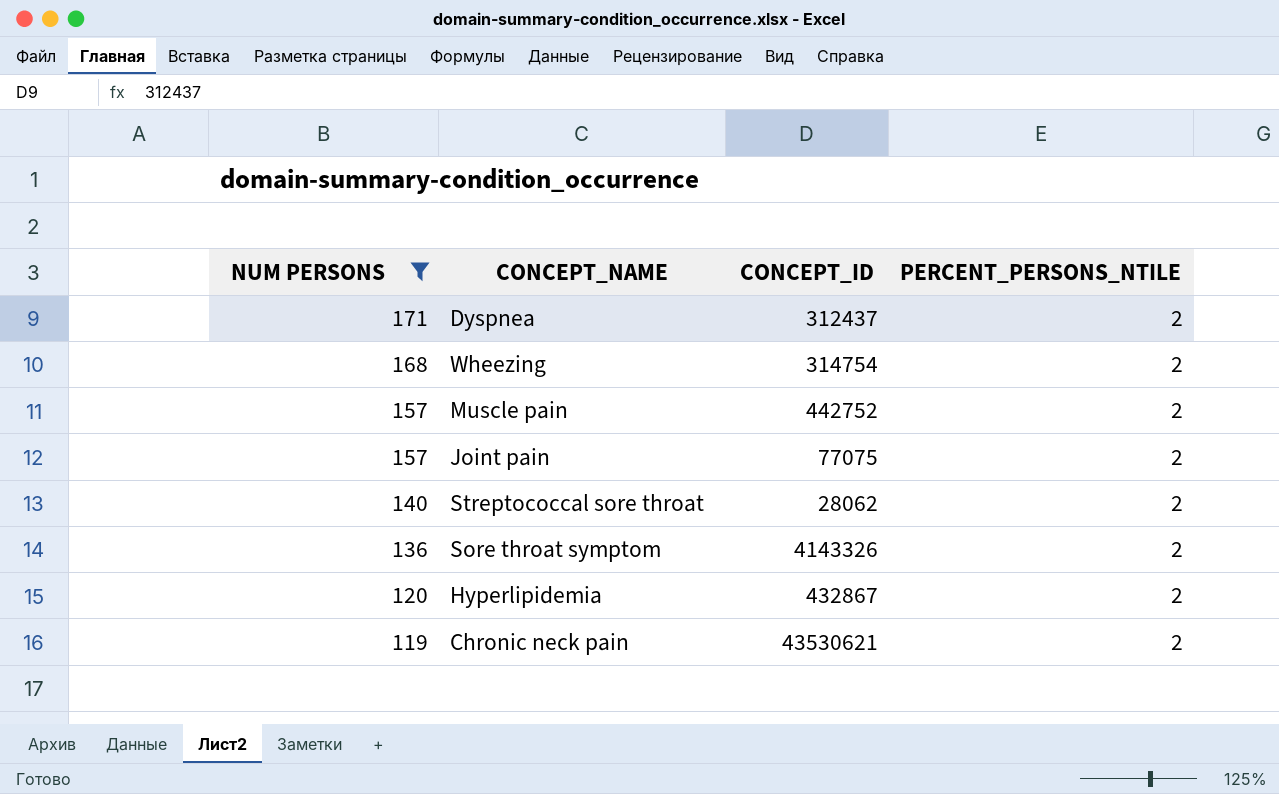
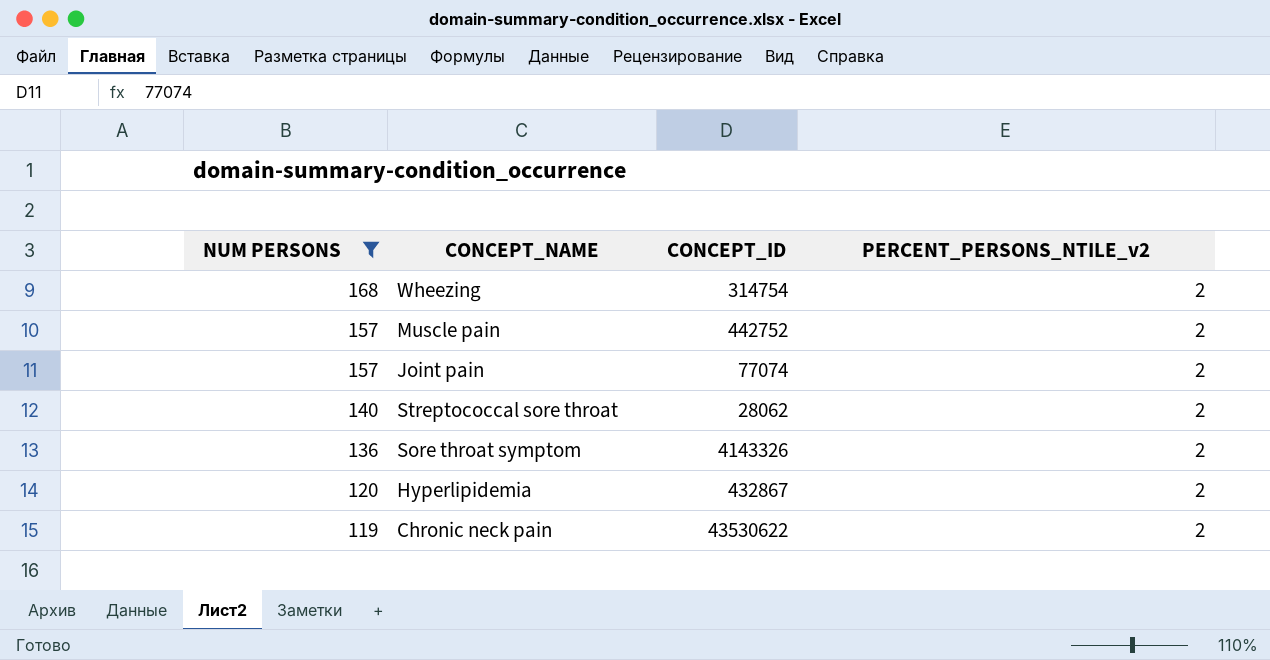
column name: PERCENT_PERSONS_NTILE -> PERCENT_PERSONS_NTILE_v2
row Dyspnea: 171 | 312437 | 2 -> none
Joint pain | CONCEPT_ID: 77075 -> 77074
Chronic neck pain | CONCEPT_ID: 43530621 -> 43530622

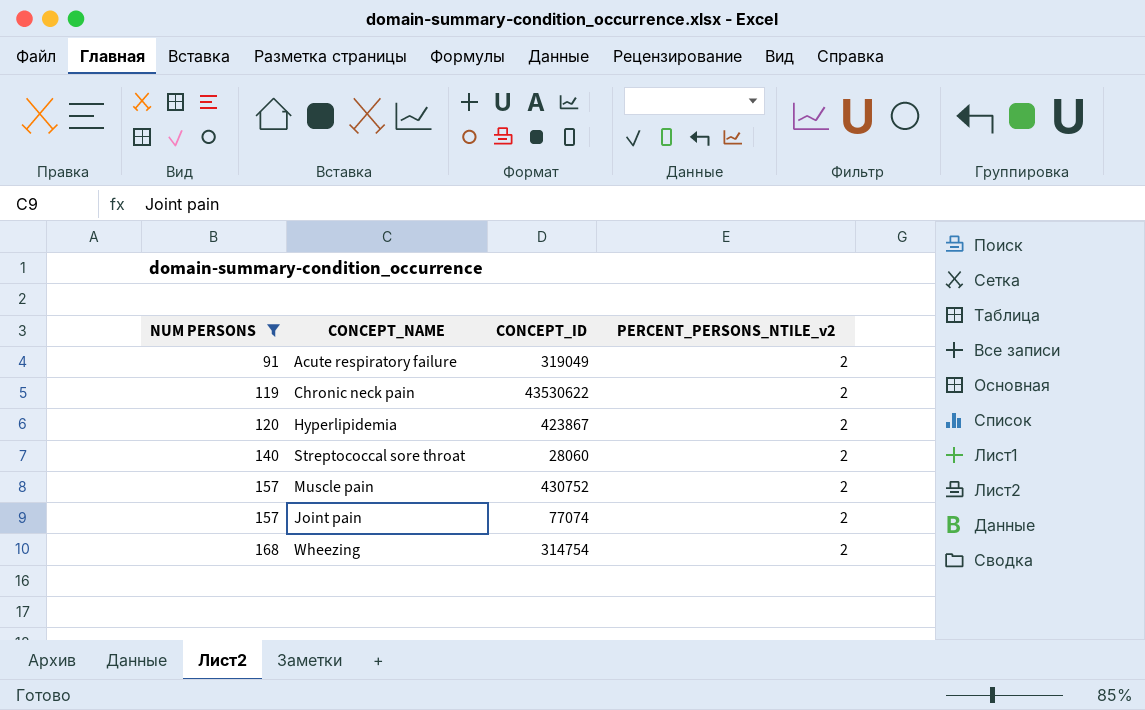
row order: NUM PERSONS descending -> NUM PERSONS ascending
row Sore throat symptom: 136 | 4143326 | 2 -> none
row Acute respiratory failure: none -> 91 | 319049 | 2
Hyperlipidemia | CONCEPT_ID: 432867 -> 423867
Streptococcal sore throat | CONCEPT_ID: 28062 -> 28060
Muscle pain | CONCEPT_ID: 442752 -> 430752

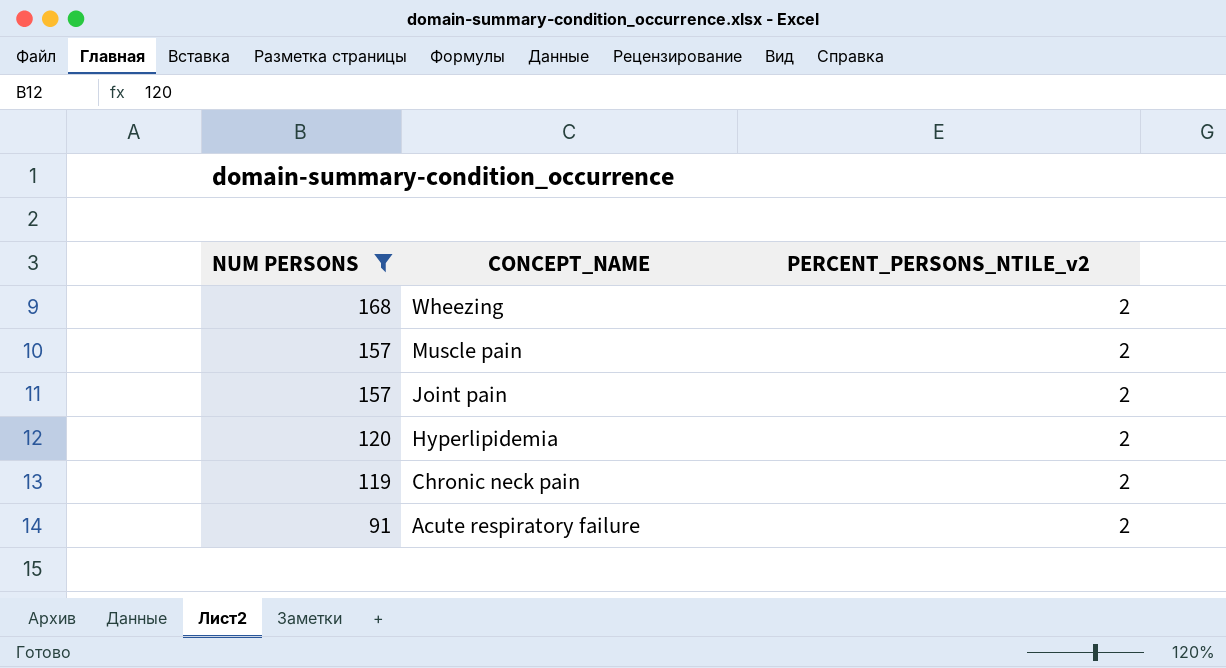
row order: NUM PERSONS ascending -> NUM PERSONS descending
column CONCEPT_ID | position: 3 -> none
row Streptococcal sore throat: 140 | 28060 | 2 -> none

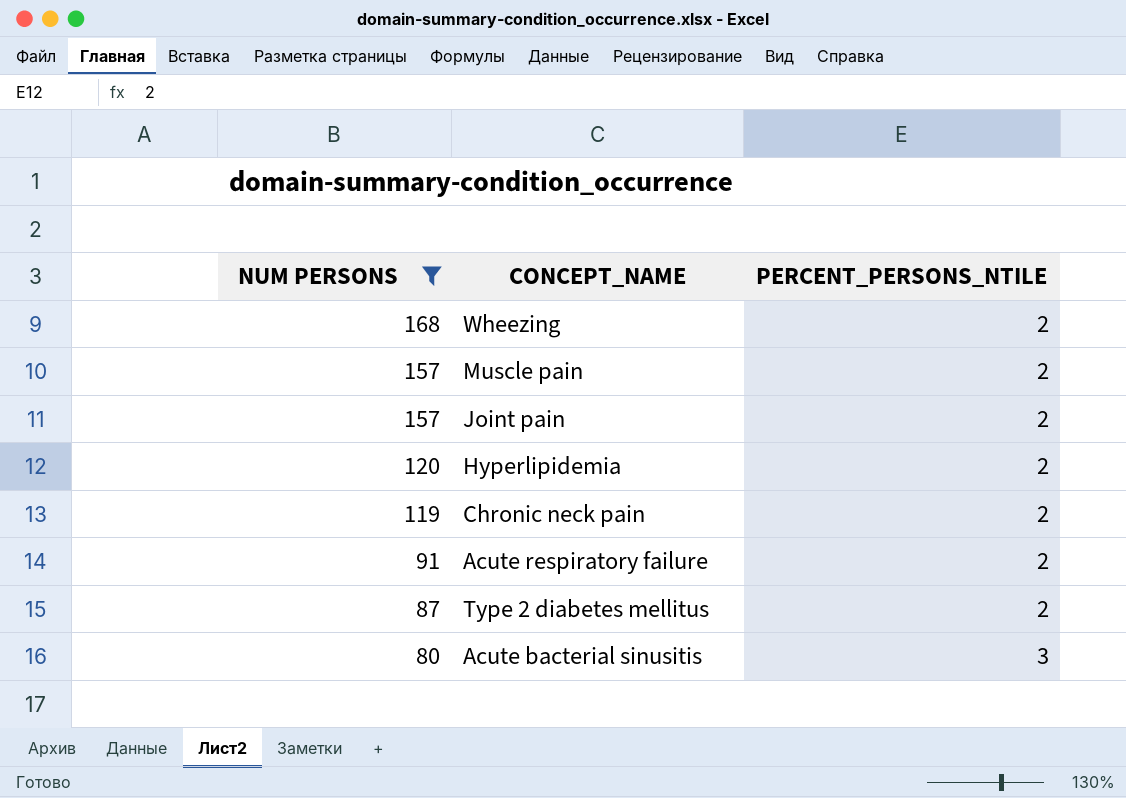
column name: PERCENT_PERSONS_NTILE_v2 -> PERCENT_PERSONS_NTILE
row Type 2 diabetes mellitus: none -> 87 | 2
row Acute bacterial sinusitis: none -> 80 | 3

